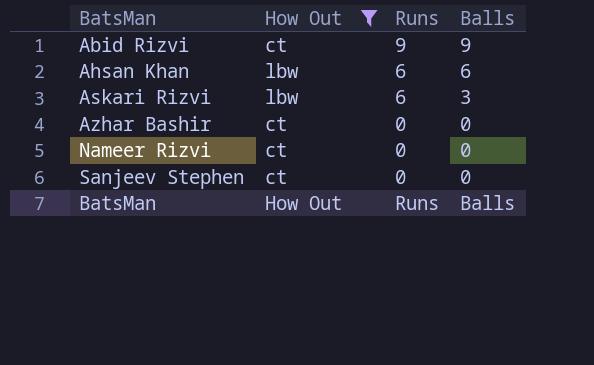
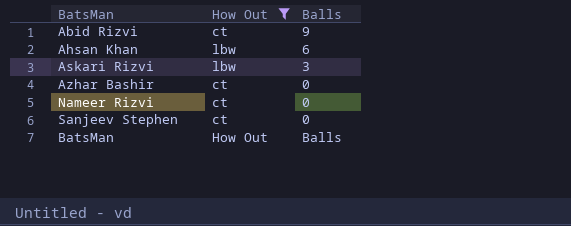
column Runs | position: 3 -> none

